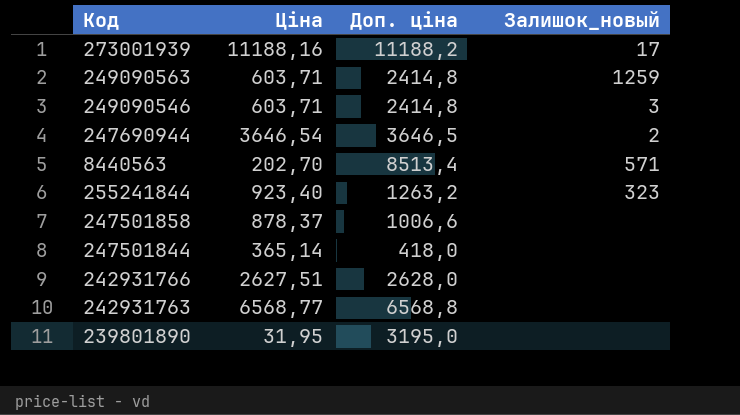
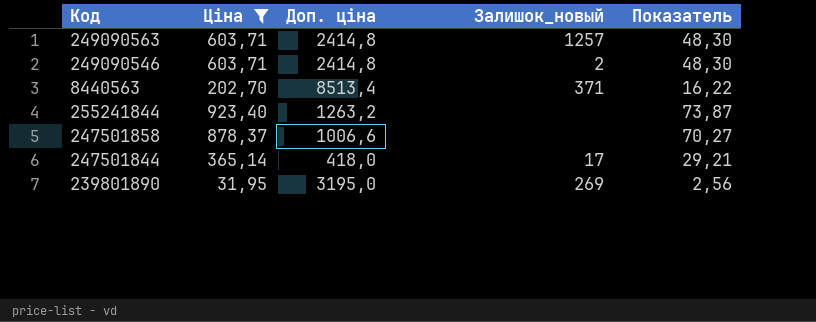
filter: none -> Ціна <= 923,40
column Показатель | formula: none -> [Ціна] * 0,08
249090563 | Залишок_новый: 1259 -> 1257
249090546 | Залишок_новый: 3 -> 2
8440563 | Залишок_новый: 571 -> 371
255241844 | Залишок_новый: 323 -> none
247501844 | Залишок_новый: none -> 17
239801890 | Залишок_новый: none -> 269

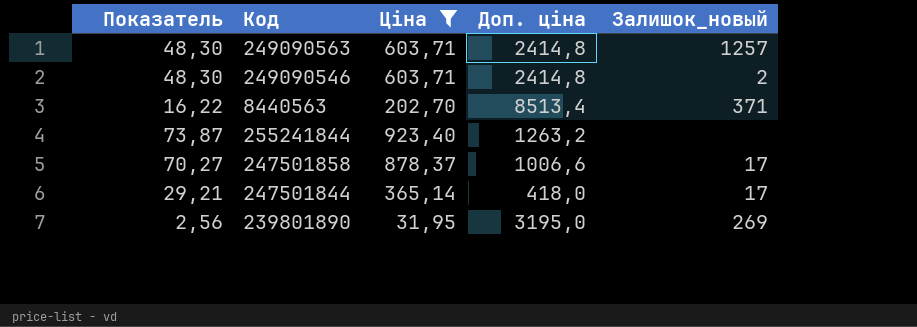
column Показатель | position: 5 -> 1
247501858 | Залишок_новый: none -> 17

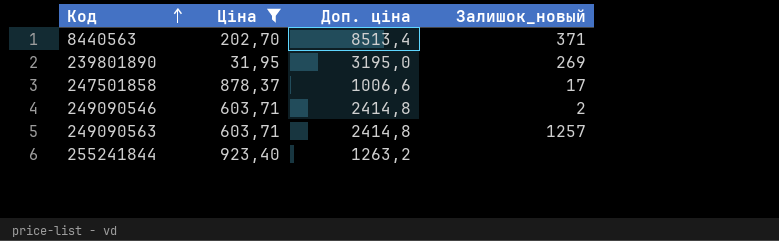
row order: none -> Код ascending
column Показатель | formula: [Ціна] * 0,08 -> none
row 247501844: 29,21 | 365,14 | 418,0 | 17 -> none

